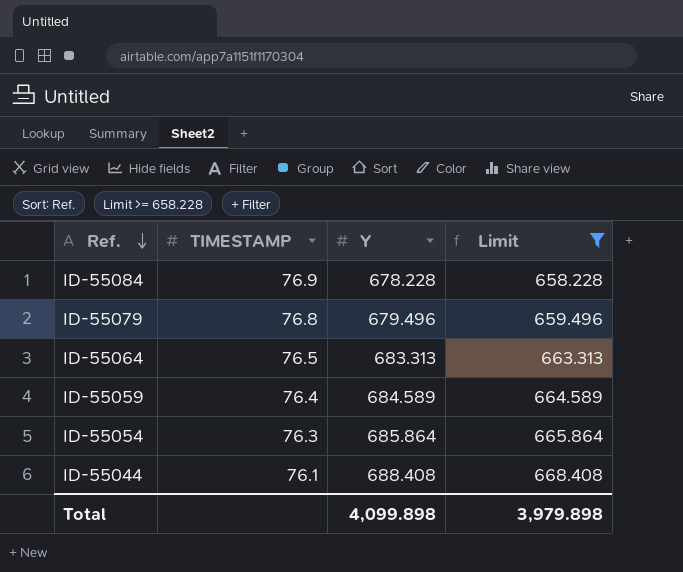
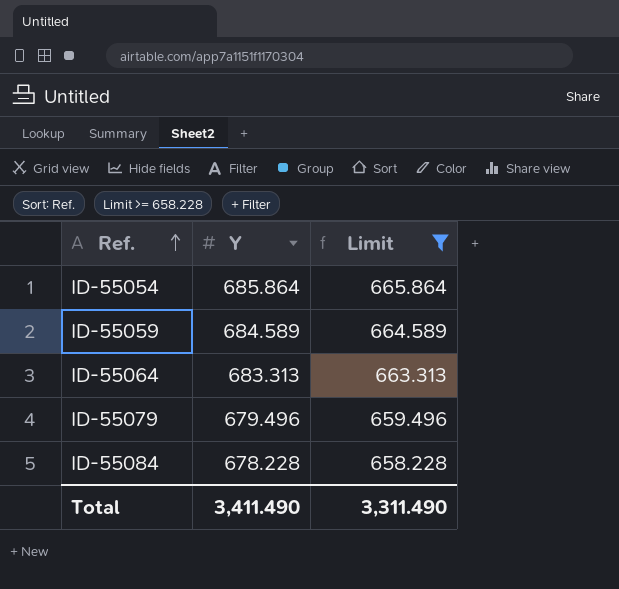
row order: Ref. descending -> Ref. ascending
column TIMESTAMP | position: 2 -> none
row ID-55044: 76.1 | 688.408 | 668.408 -> none
Total | Y: 4,099.898 -> 3,411.490
Total | Limit: 3,979.898 -> 3,311.490

